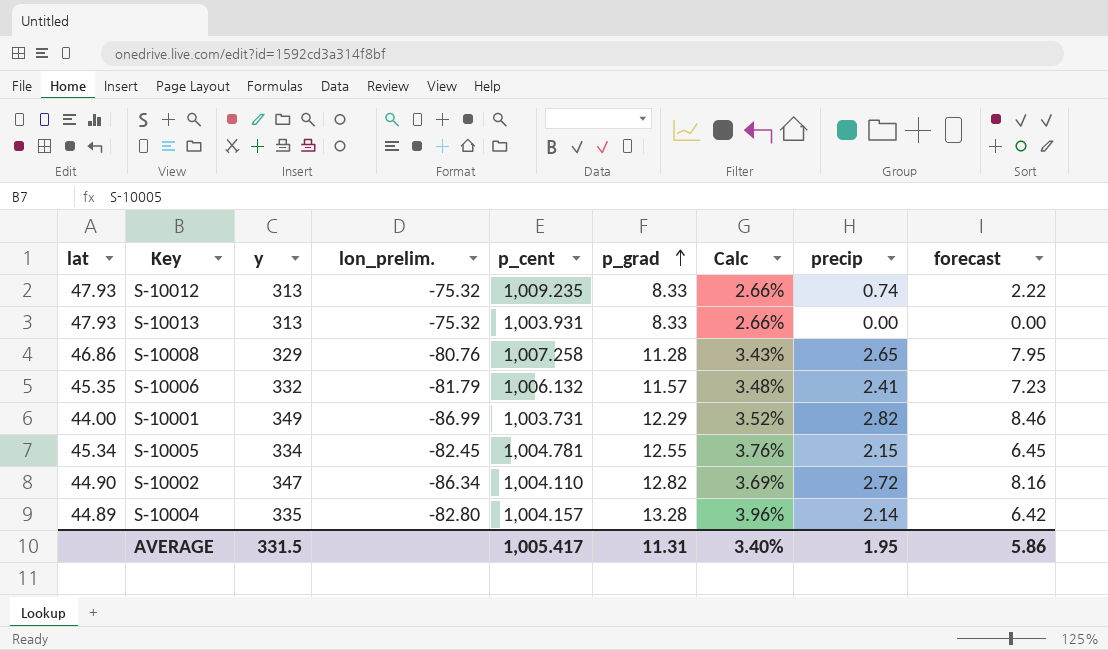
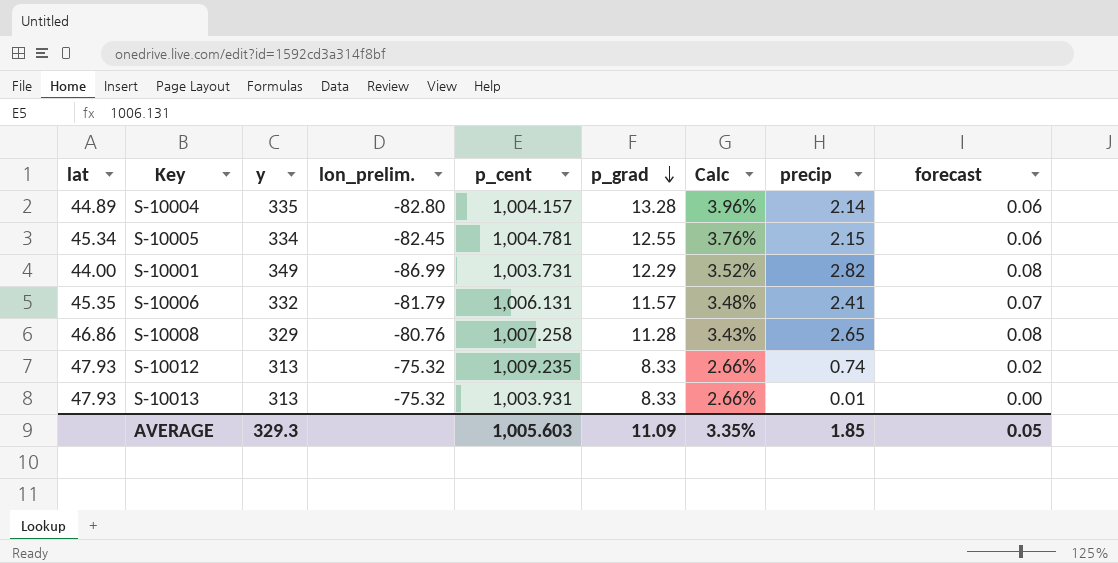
row order: p_grad ascending -> p_grad descending
column forecast | formula: [precip] * 3 -> [precip] * 0.03
row S-10002: 44.90 | 347 | -86.34 | 1,004.110 | 12.82 | 3.69% | 2.72 | 8.16 -> none
S-10006 | p_cent: 1,006.132 -> 1,006.131
S-10013 | precip: 0.00 -> 0.01
AVERAGE | y: 331.5 -> 329.3
AVERAGE | p_cent: 1,005.417 -> 1,005.603
AVERAGE | p_grad: 11.31 -> 11.09
AVERAGE | Calc: 3.40% -> 3.35%
AVERAGE | precip: 1.95 -> 1.85
AVERAGE | forecast: 5.86 -> 0.05

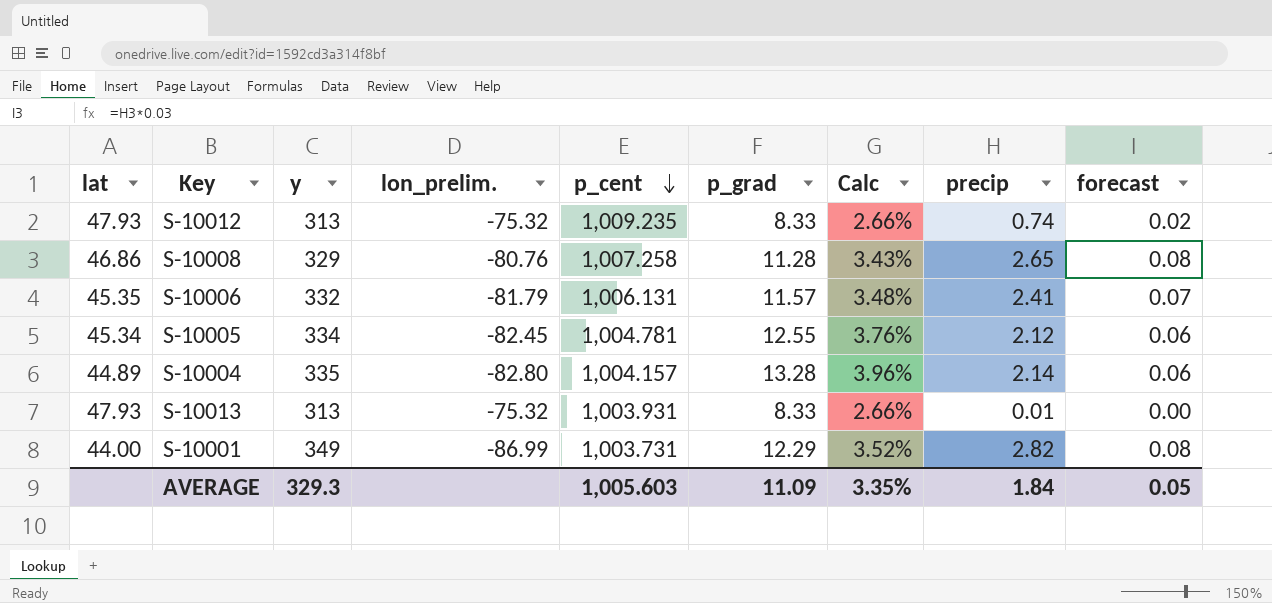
row order: p_grad descending -> p_cent descending
S-10005 | precip: 2.15 -> 2.12
AVERAGE | precip: 1.85 -> 1.84

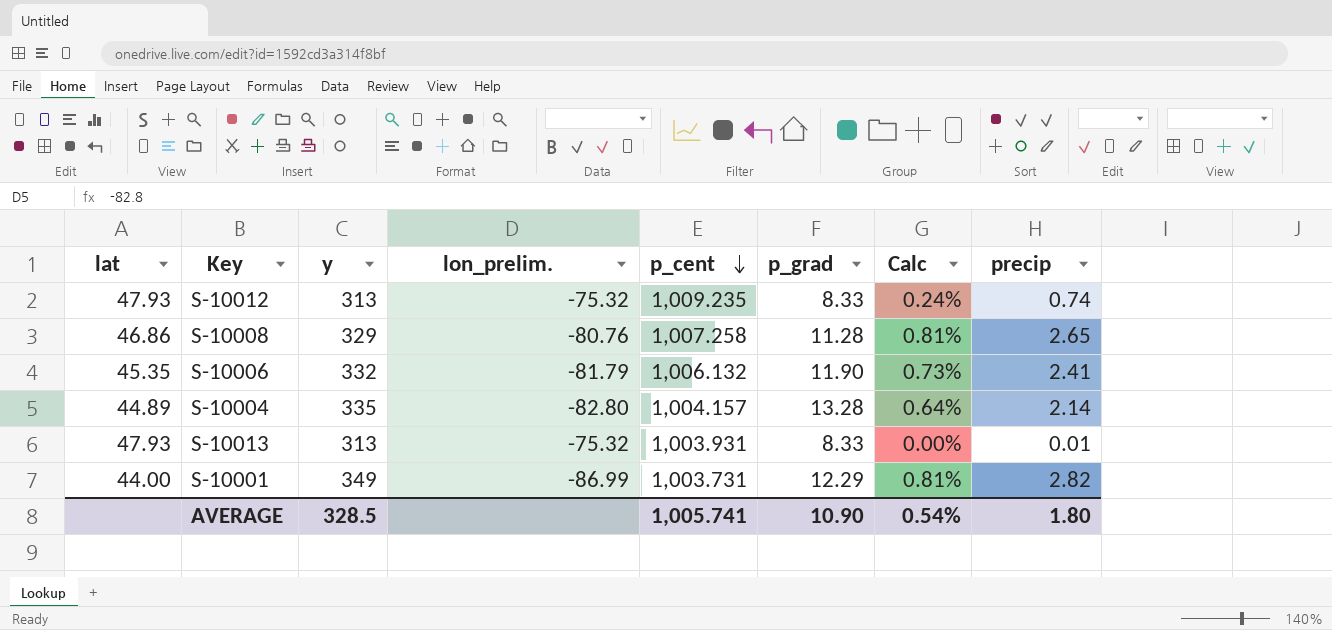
column forecast | formula: [precip] * 0.03 -> none
column Calc | formula: [p_grad] / [y] -> [precip] / [y]
row S-10005: 45.34 | 334 | -82.45 | 1,004.781 | 12.55 | 3.76% | 2.12 | 0.06 -> none
S-10006 | p_cent: 1,006.131 -> 1,006.132
S-10006 | p_grad: 11.57 -> 11.90
AVERAGE | y: 329.3 -> 328.5
AVERAGE | p_cent: 1,005.603 -> 1,005.741
AVERAGE | p_grad: 11.09 -> 10.90
AVERAGE | Calc: 3.35% -> 0.54%
AVERAGE | precip: 1.84 -> 1.80

